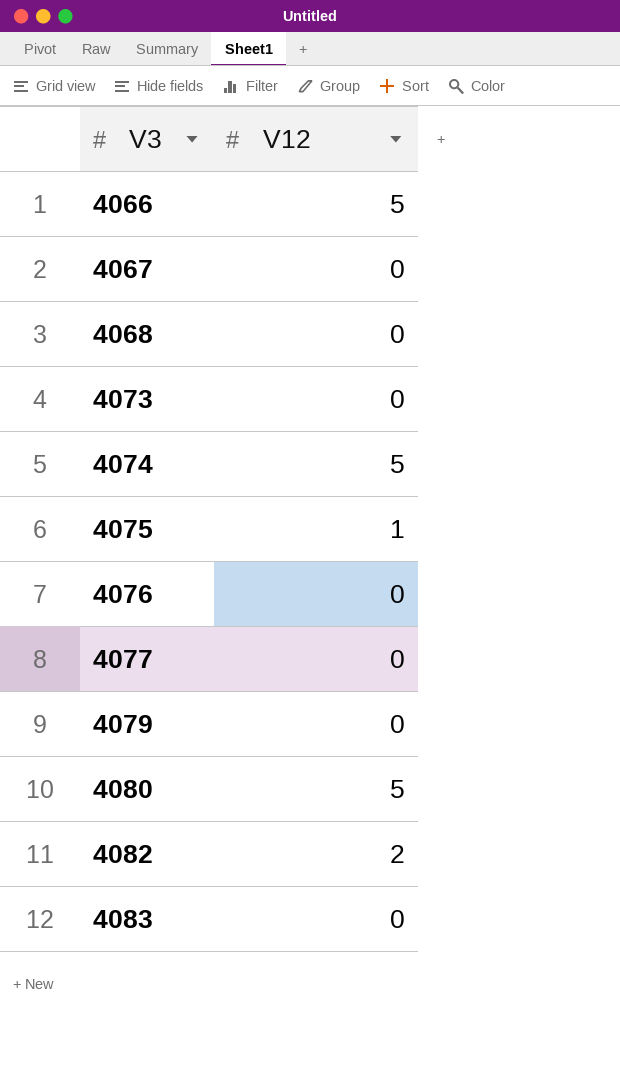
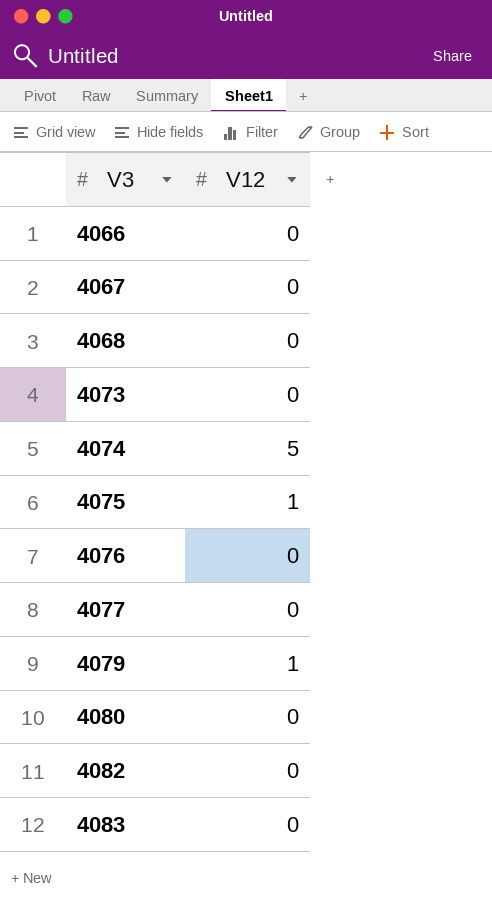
4066 | V12: 5 -> 0
4079 | V12: 0 -> 1
4080 | V12: 5 -> 0
4082 | V12: 2 -> 0

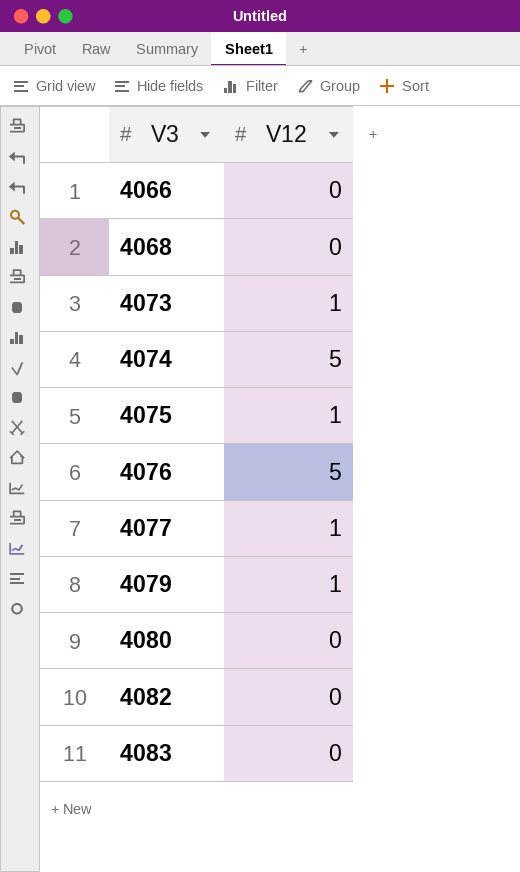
row 4067: 0 -> none
4073 | V12: 0 -> 1
4076 | V12: 0 -> 5
4077 | V12: 0 -> 1

